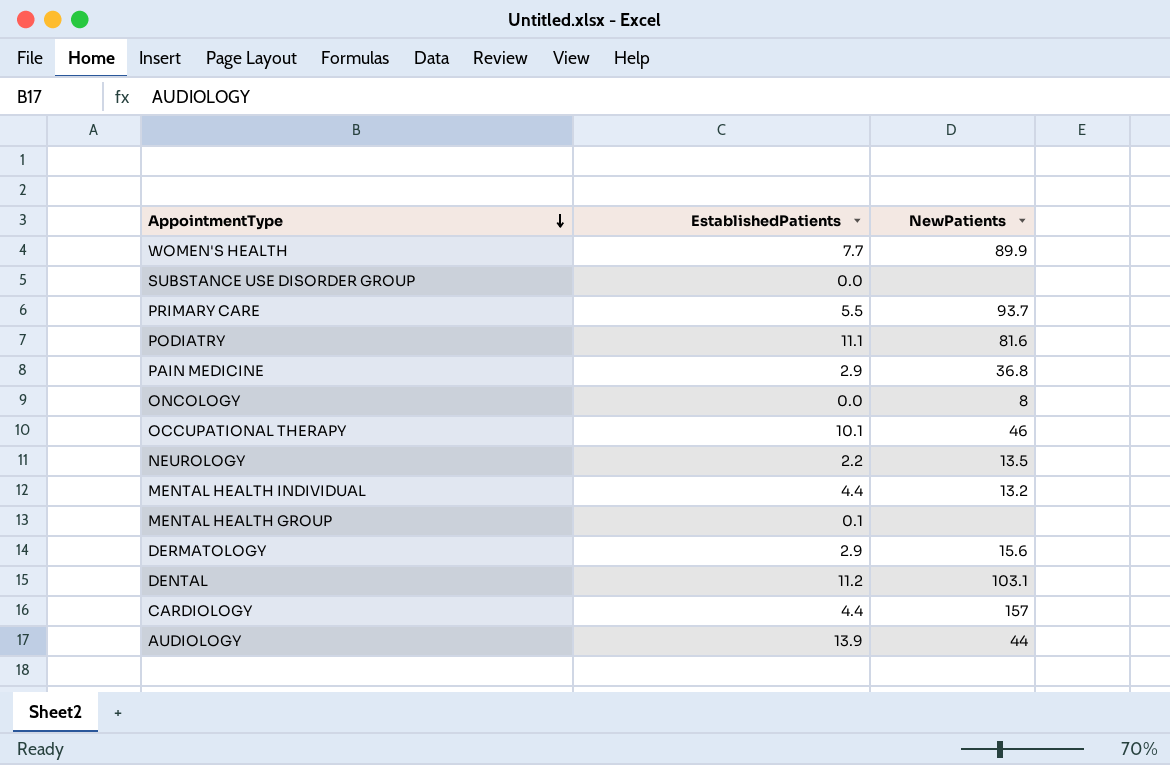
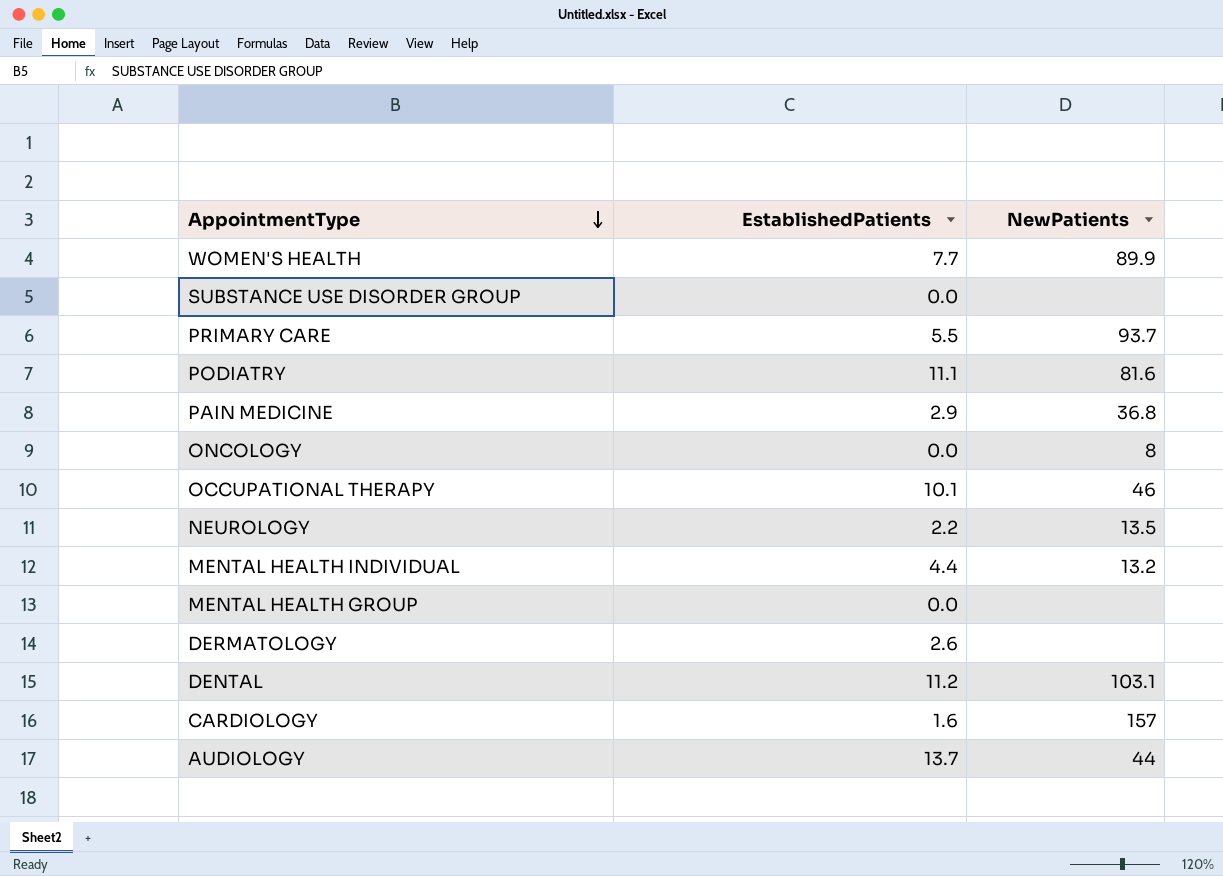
MENTAL HEALTH GROUP | EstablishedPatients: 0.1 -> 0.0
DERMATOLOGY | EstablishedPatients: 2.9 -> 2.6
DERMATOLOGY | NewPatients: 15.6 -> none
CARDIOLOGY | EstablishedPatients: 4.4 -> 1.6
AUDIOLOGY | EstablishedPatients: 13.9 -> 13.7

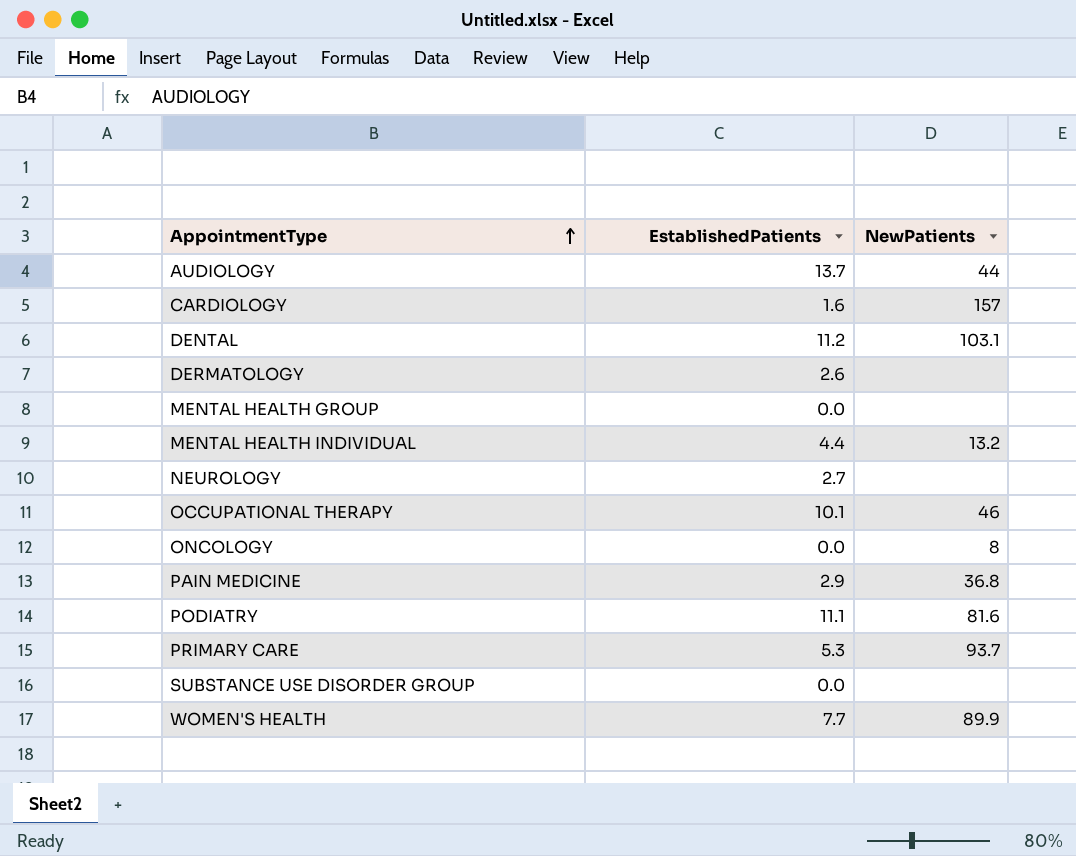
row order: AppointmentType descending -> AppointmentType ascending
NEUROLOGY | EstablishedPatients: 2.2 -> 2.7
NEUROLOGY | NewPatients: 13.5 -> none
PRIMARY CARE | EstablishedPatients: 5.5 -> 5.3

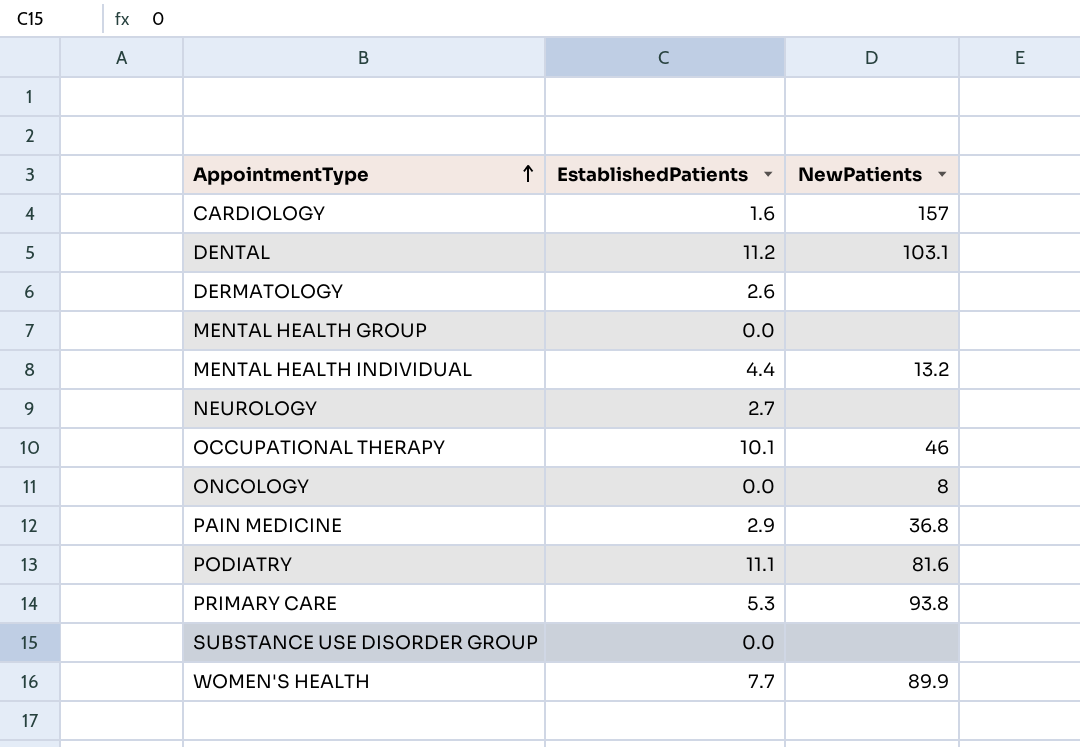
row AUDIOLOGY: 13.7 | 44 -> none
PRIMARY CARE | NewPatients: 93.7 -> 93.8

